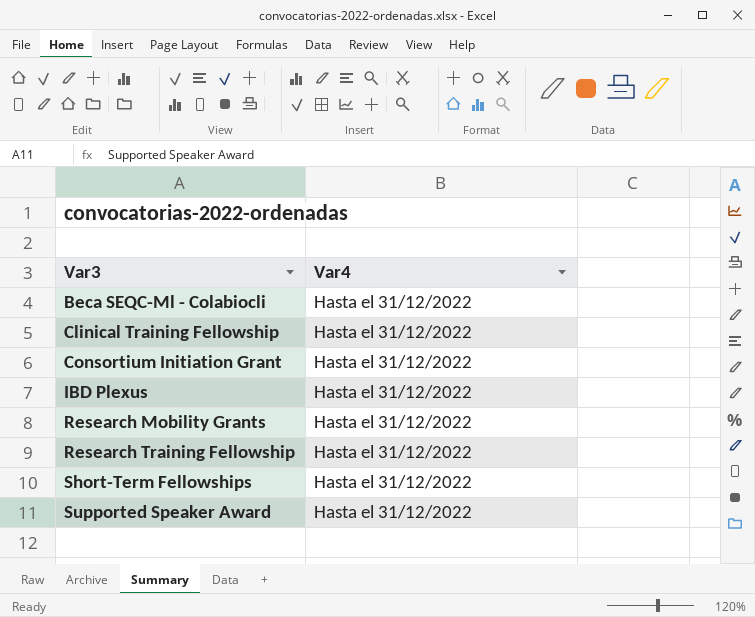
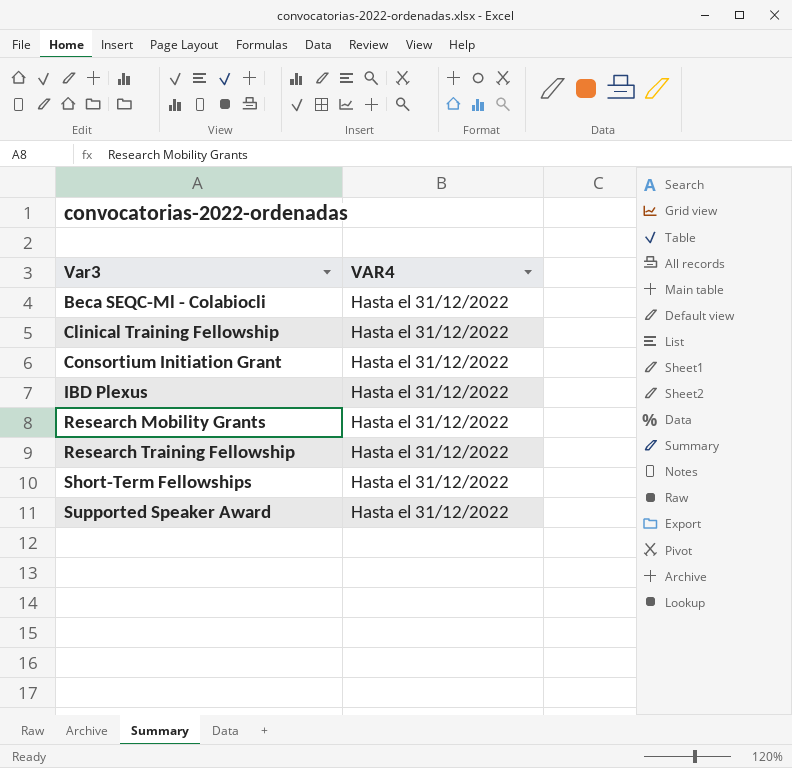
column name: Var4 -> VAR4

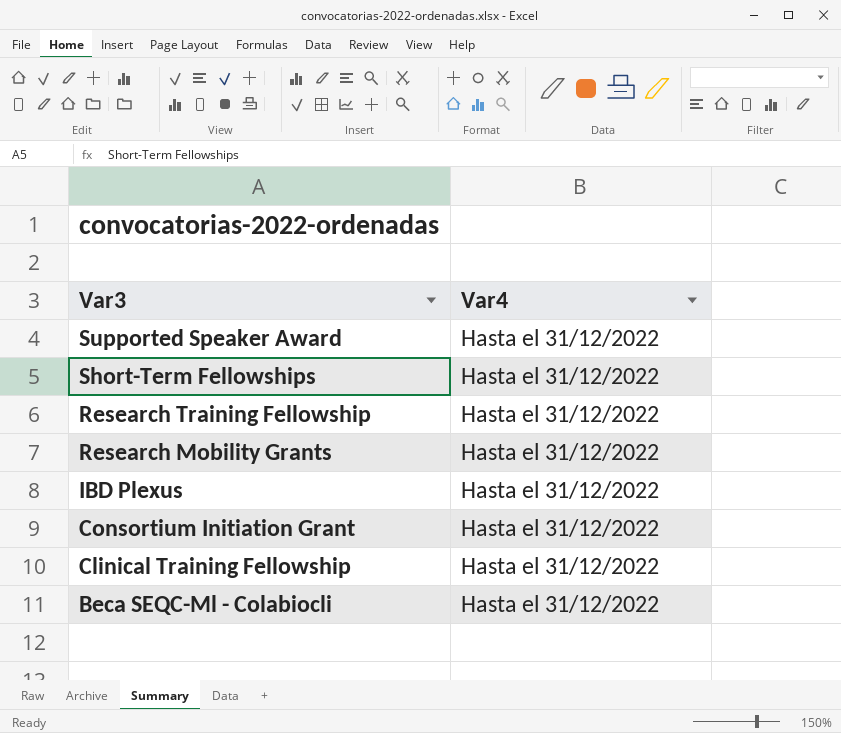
row order: Var3 ascending -> Var3 descending
column name: VAR4 -> Var4

